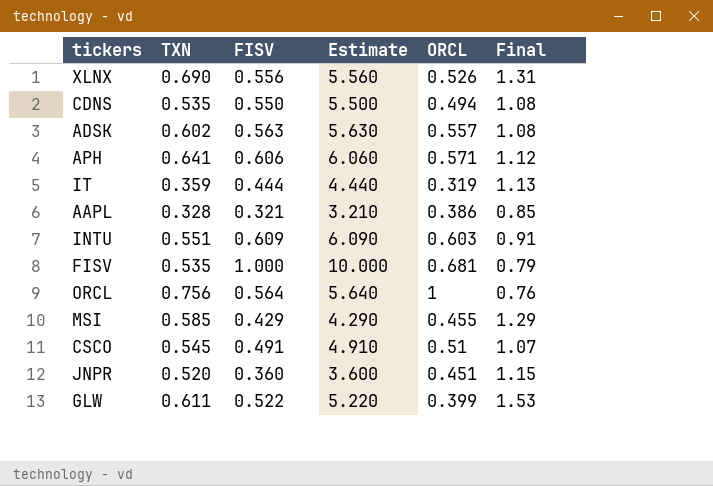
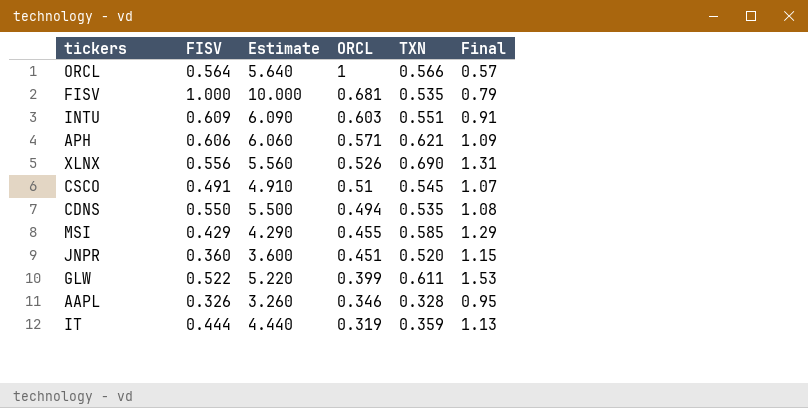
row order: none -> ORCL descending
column TXN | position: 2 -> 5
row ADSK: 0.602 | 0.563 | 5.630 | 0.557 | 1.08 -> none
ORCL | TXN: 0.756 -> 0.566
ORCL | Final: 0.76 -> 0.57
APH | TXN: 0.641 -> 0.621
APH | Final: 1.12 -> 1.09
AAPL | FISV: 0.321 -> 0.326
AAPL | Estimate: 3.210 -> 3.260
AAPL | ORCL: 0.386 -> 0.346
AAPL | Final: 0.85 -> 0.95

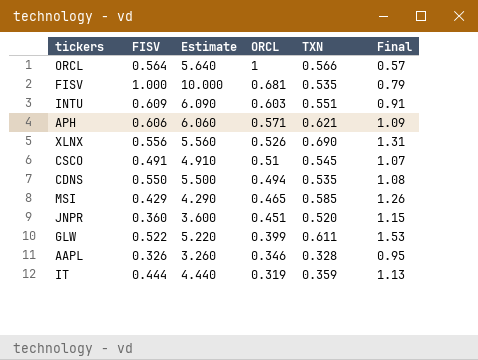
MSI | ORCL: 0.455 -> 0.465
MSI | Final: 1.29 -> 1.26

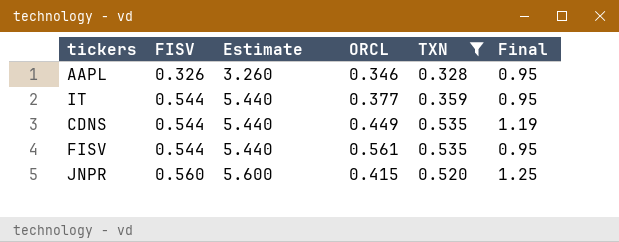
filter: none -> TXN <= 0.535
row order: ORCL descending -> FISV ascending
IT | FISV: 0.444 -> 0.544
IT | Estimate: 4.440 -> 5.440
IT | ORCL: 0.319 -> 0.377
IT | Final: 1.13 -> 0.95
CDNS | FISV: 0.550 -> 0.544
CDNS | Estimate: 5.500 -> 5.440
CDNS | ORCL: 0.494 -> 0.449
CDNS | Final: 1.08 -> 1.19
FISV | FISV: 1.000 -> 0.544
FISV | Estimate: 10.000 -> 5.440
FISV | ORCL: 0.681 -> 0.561
FISV | Final: 0.79 -> 0.95
JNPR | FISV: 0.360 -> 0.560
JNPR | Estimate: 3.600 -> 5.600
JNPR | ORCL: 0.451 -> 0.415
JNPR | Final: 1.15 -> 1.25

